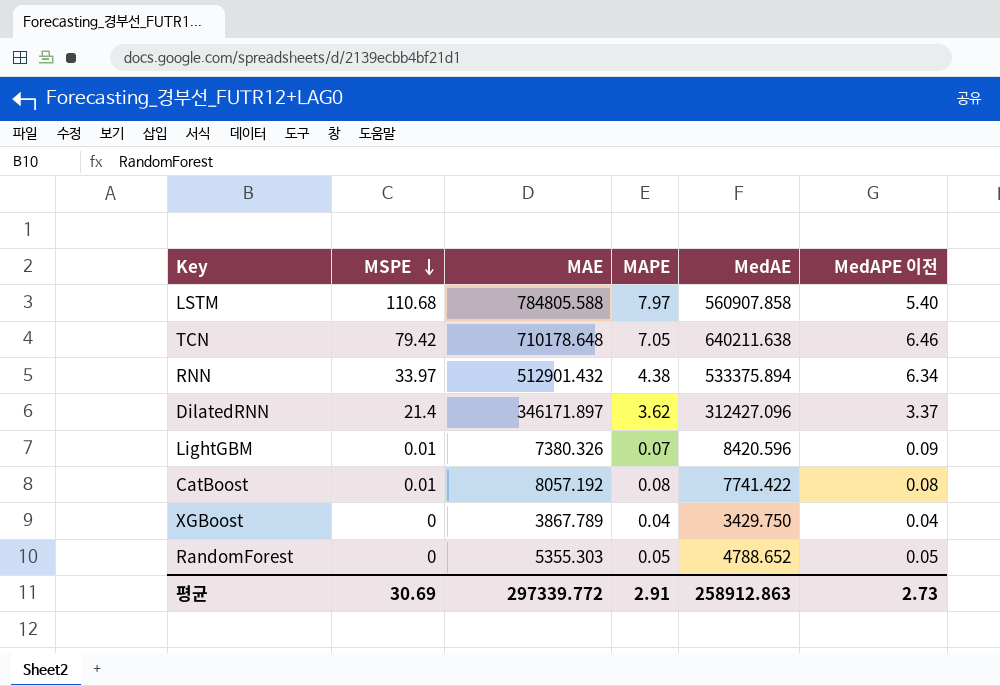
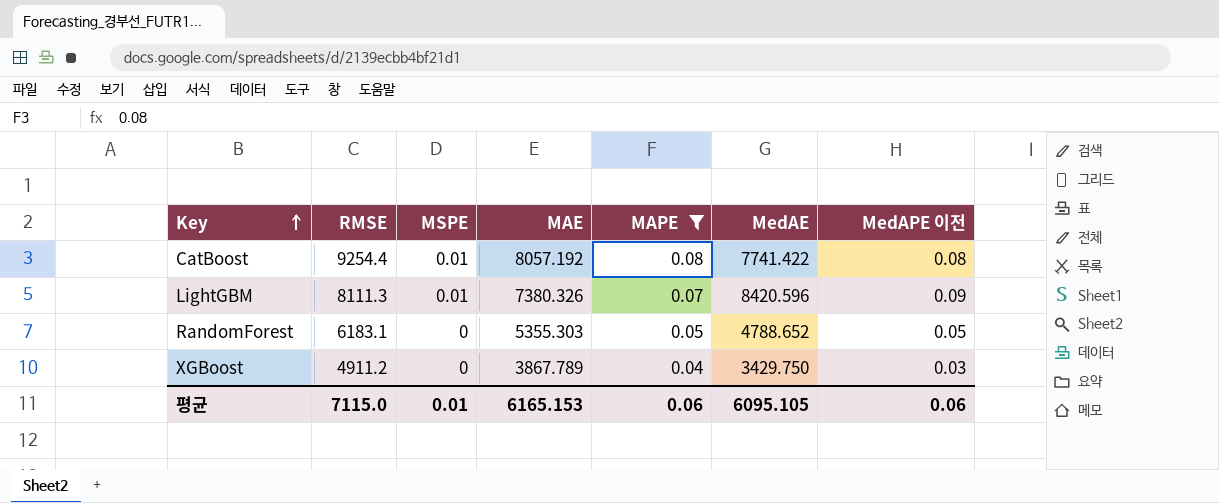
filter: none -> MAPE <= 0.08
row order: MSPE descending -> Key ascending
column RMSE | position: none -> 2
XGBoost | MedAPE 이전: 0.04 -> 0.03
평균 | MSPE: 30.69 -> 0.01
평균 | MAE: 297339.772 -> 6165.153
평균 | MAPE: 2.91 -> 0.06
평균 | MedAE: 258912.863 -> 6095.105
평균 | MedAPE 이전: 2.73 -> 0.06

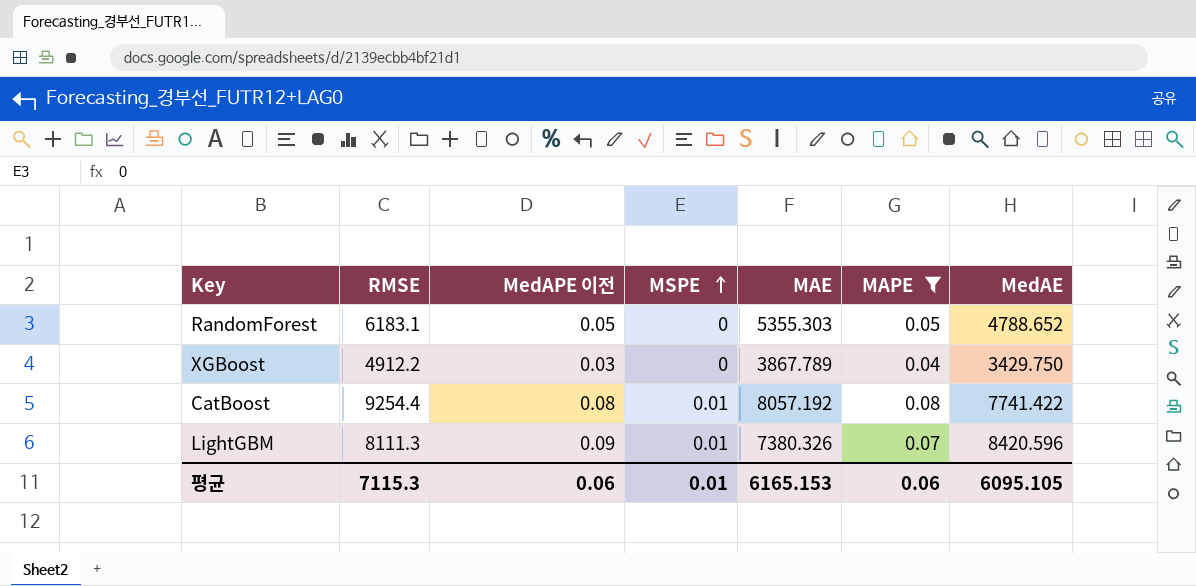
row order: Key ascending -> MSPE ascending
column MedAPE 이전 | position: 7 -> 3
XGBoost | RMSE: 4911.2 -> 4912.2
평균 | RMSE: 7115.0 -> 7115.3

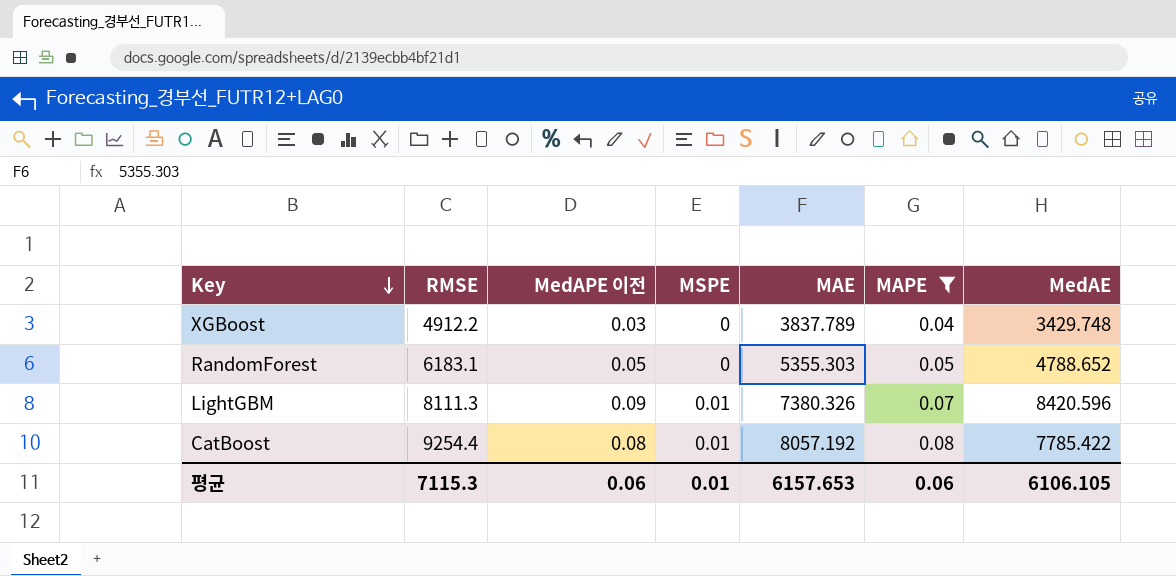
row order: MSPE ascending -> Key descending
XGBoost | MAE: 3867.789 -> 3837.789
XGBoost | MedAE: 3429.750 -> 3429.748
CatBoost | MedAE: 7741.422 -> 7785.422
평균 | MAE: 6165.153 -> 6157.653
평균 | MedAE: 6095.105 -> 6106.105

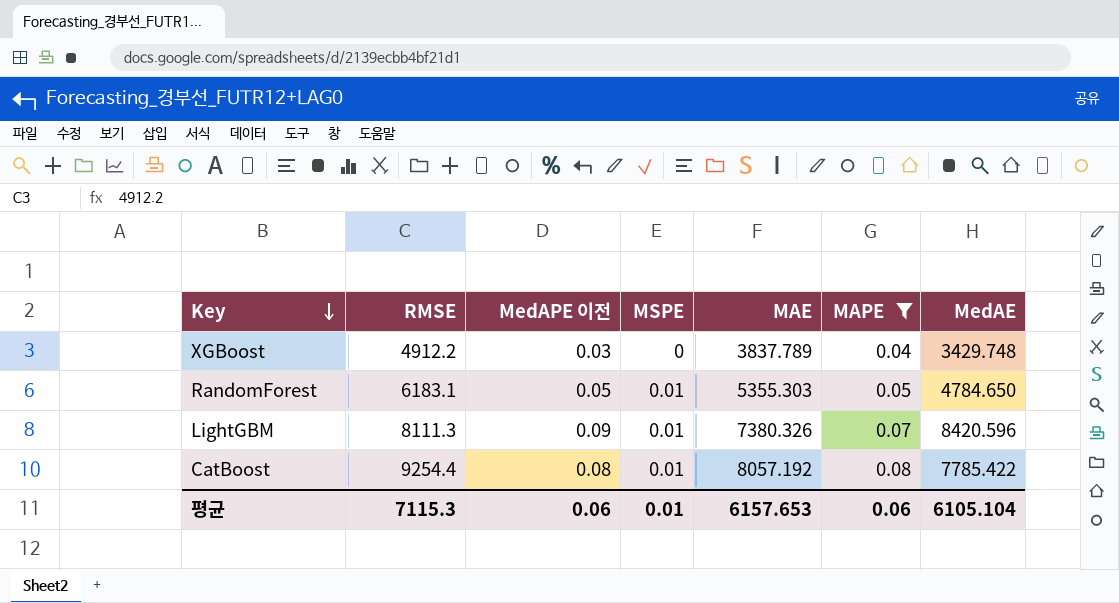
RandomForest | MSPE: 0 -> 0.01
RandomForest | MedAE: 4788.652 -> 4784.650
평균 | MedAE: 6106.105 -> 6105.104

